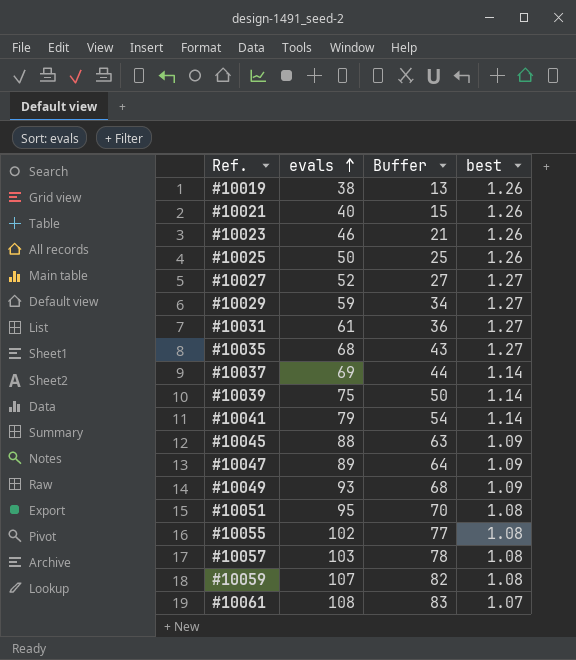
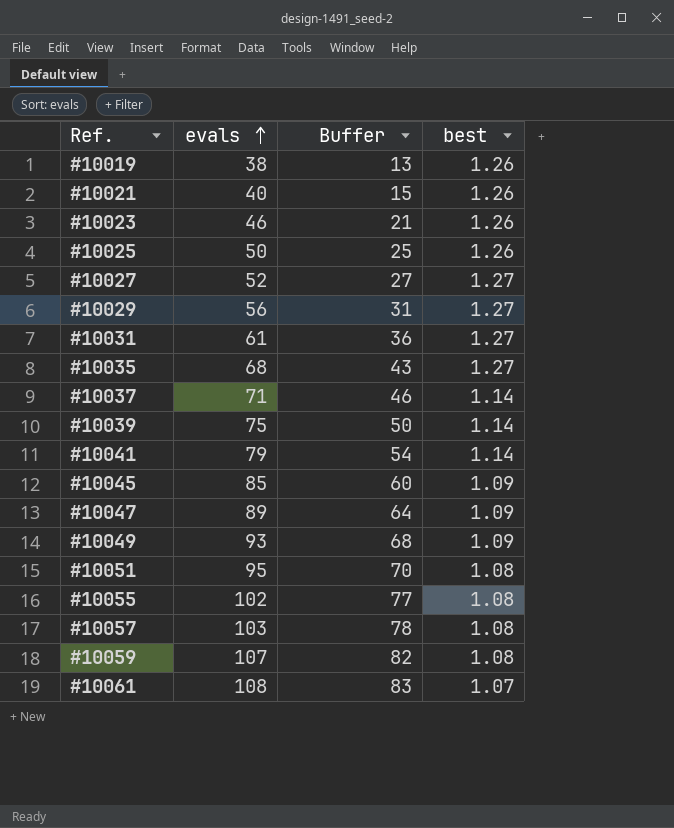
#10029 | evals: 59 -> 56
#10029 | Buffer: 34 -> 31
#10037 | evals: 69 -> 71
#10037 | Buffer: 44 -> 46
#10045 | evals: 88 -> 85
#10045 | Buffer: 63 -> 60

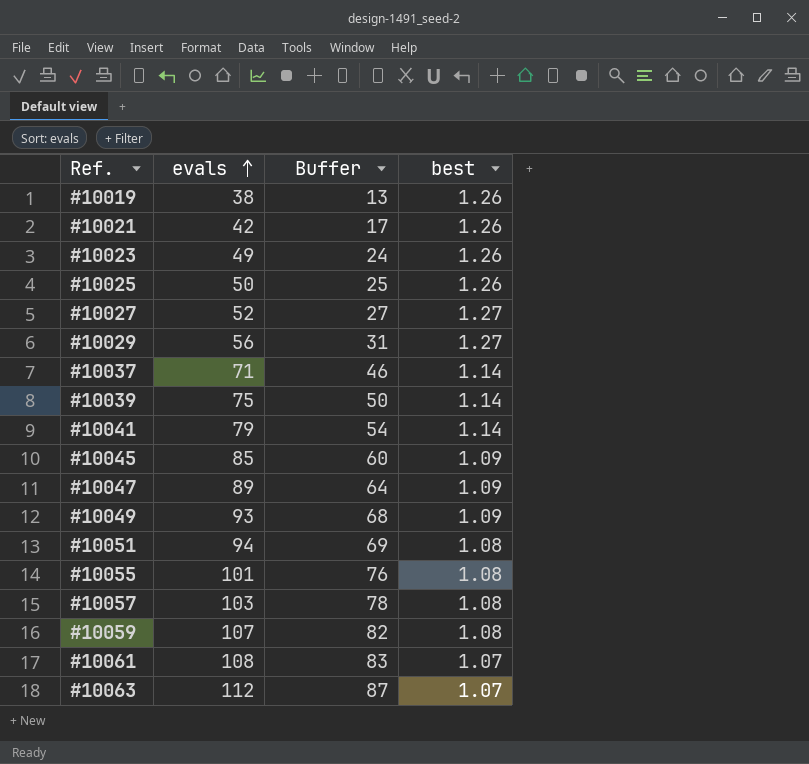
row #10031: 61 | 36 | 1.27 -> none
row #10035: 68 | 43 | 1.27 -> none
#10021 | evals: 40 -> 42
#10021 | Buffer: 15 -> 17
#10023 | evals: 46 -> 49
#10023 | Buffer: 21 -> 24
#10051 | evals: 95 -> 94
#10051 | Buffer: 70 -> 69
#10055 | evals: 102 -> 101
#10055 | Buffer: 77 -> 76
row #10063: none -> 112 | 87 | 1.07

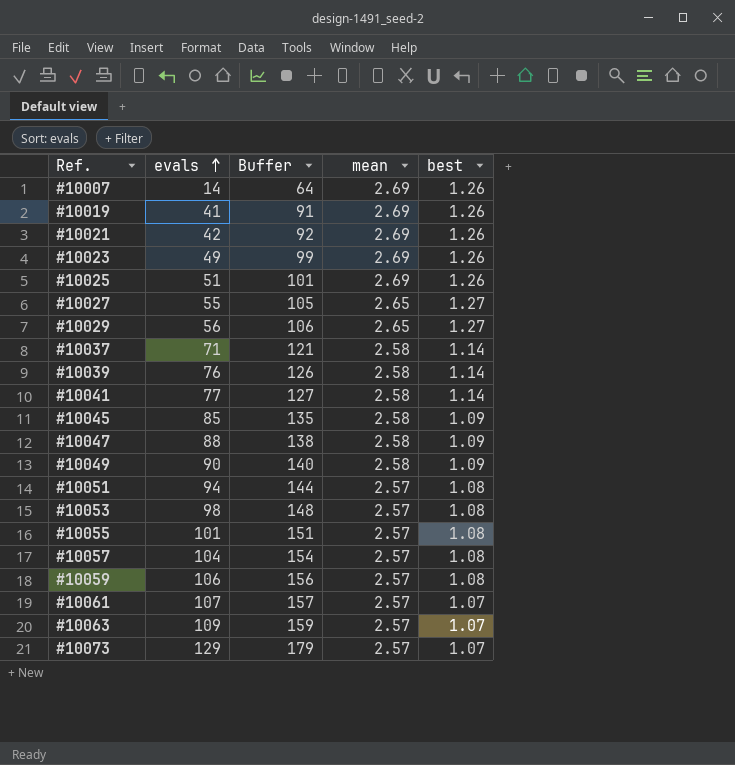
column Buffer | formula: [evals] - 25 -> [evals] + 50
column mean | position: none -> 4
row #10007: none -> 14 | 64 | 2.69 | 1.26
#10019 | evals: 38 -> 41
#10025 | evals: 50 -> 51
#10027 | evals: 52 -> 55
#10039 | evals: 75 -> 76
#10041 | evals: 79 -> 77
#10047 | evals: 89 -> 88
#10049 | evals: 93 -> 90
row #10053: none -> 98 | 148 | 2.57 | 1.08
#10057 | evals: 103 -> 104
#10059 | evals: 107 -> 106
#10061 | evals: 108 -> 107
#10063 | evals: 112 -> 109
row #10073: none -> 129 | 179 | 2.57 | 1.07

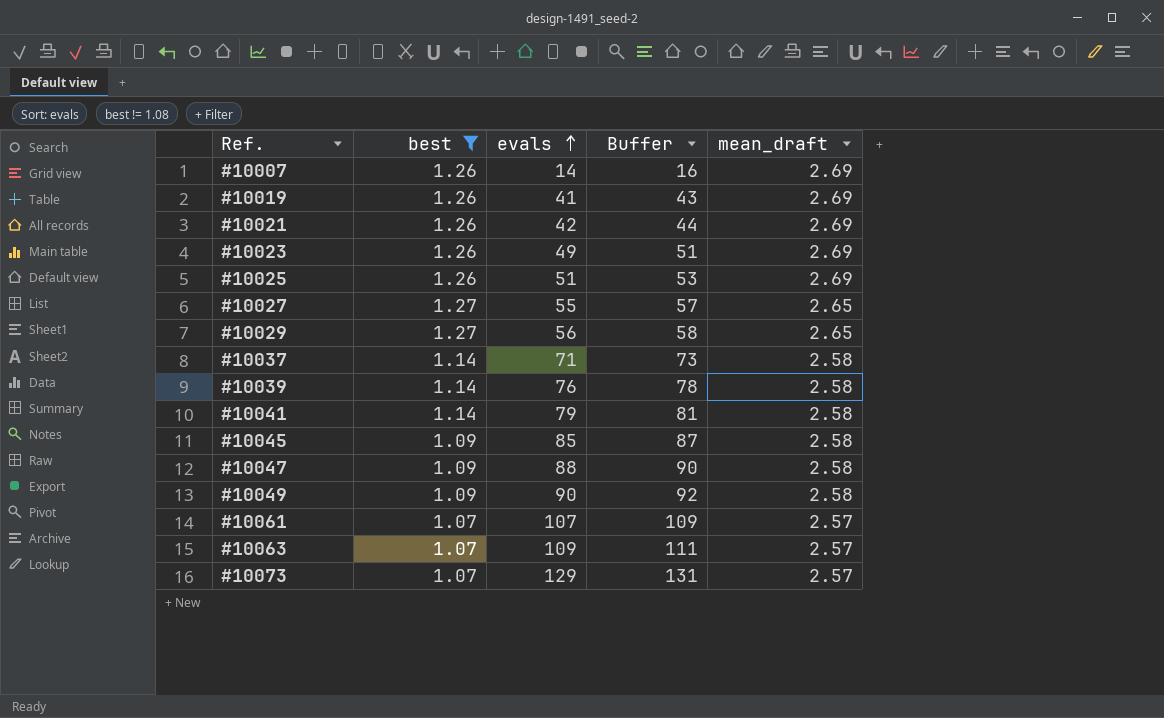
filter: none -> best != 1.08
column best | position: 5 -> 2
column Buffer | formula: [evals] + 50 -> [evals] + 2
column name: mean -> mean_draft
#10041 | evals: 77 -> 79

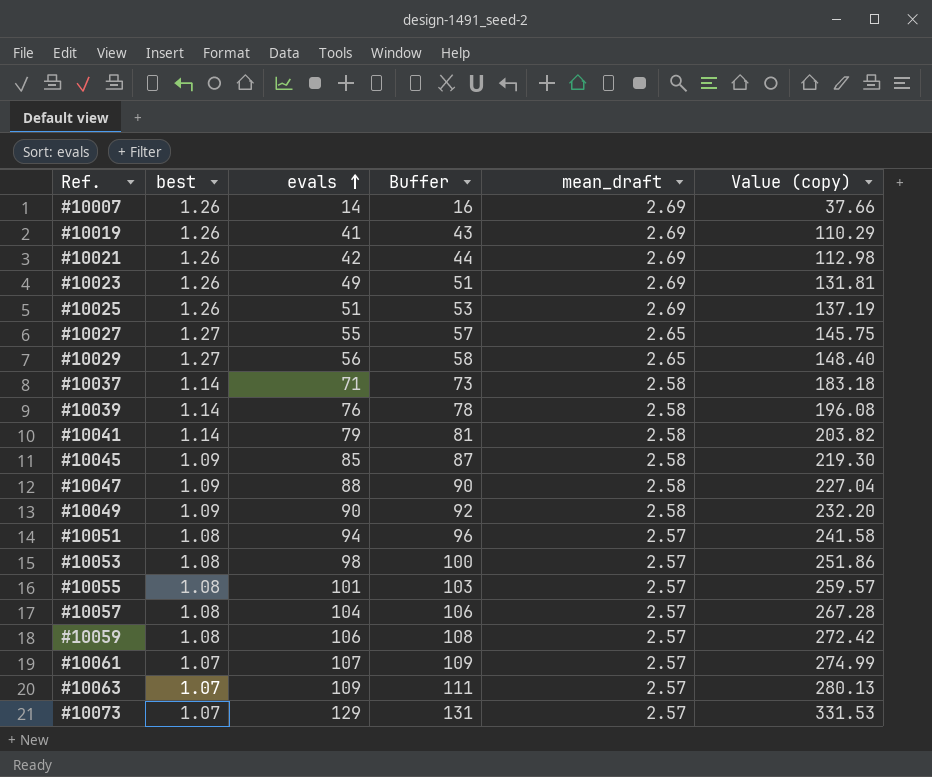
filter: best != 1.08 -> none
column Value (copy) | formula: none -> [evals] * [mean_draft]

